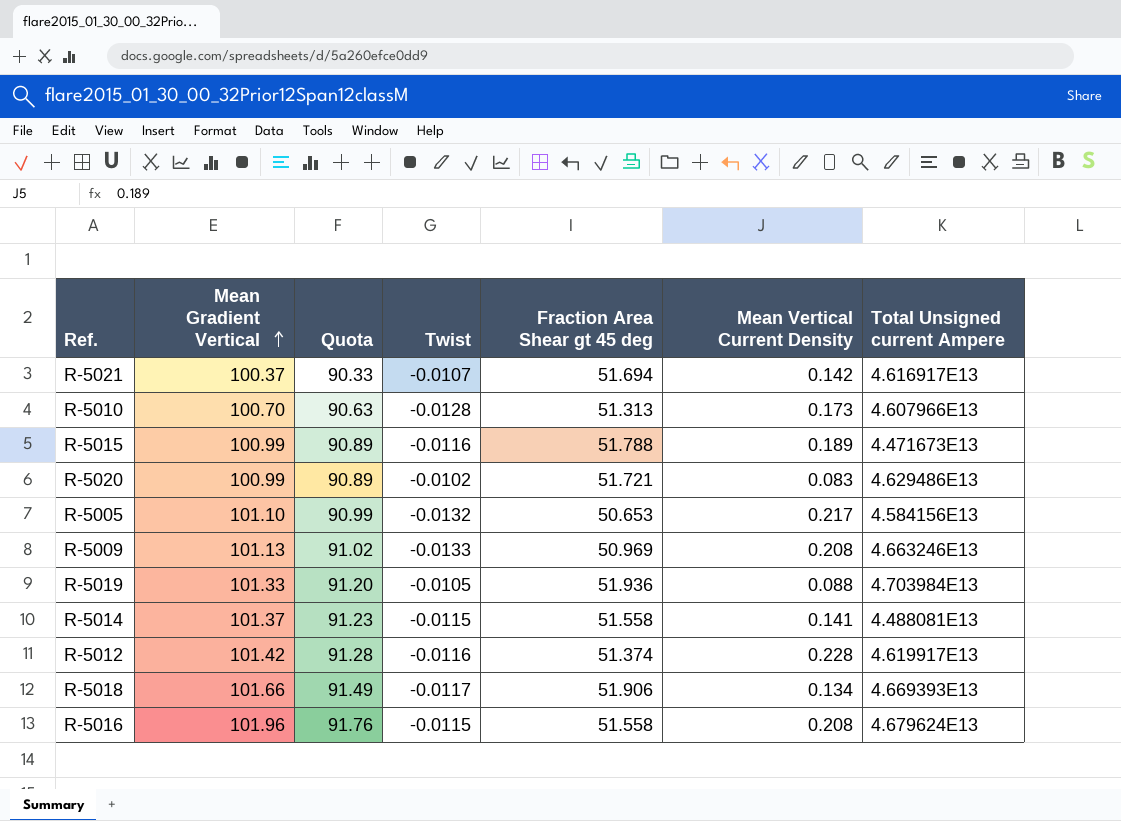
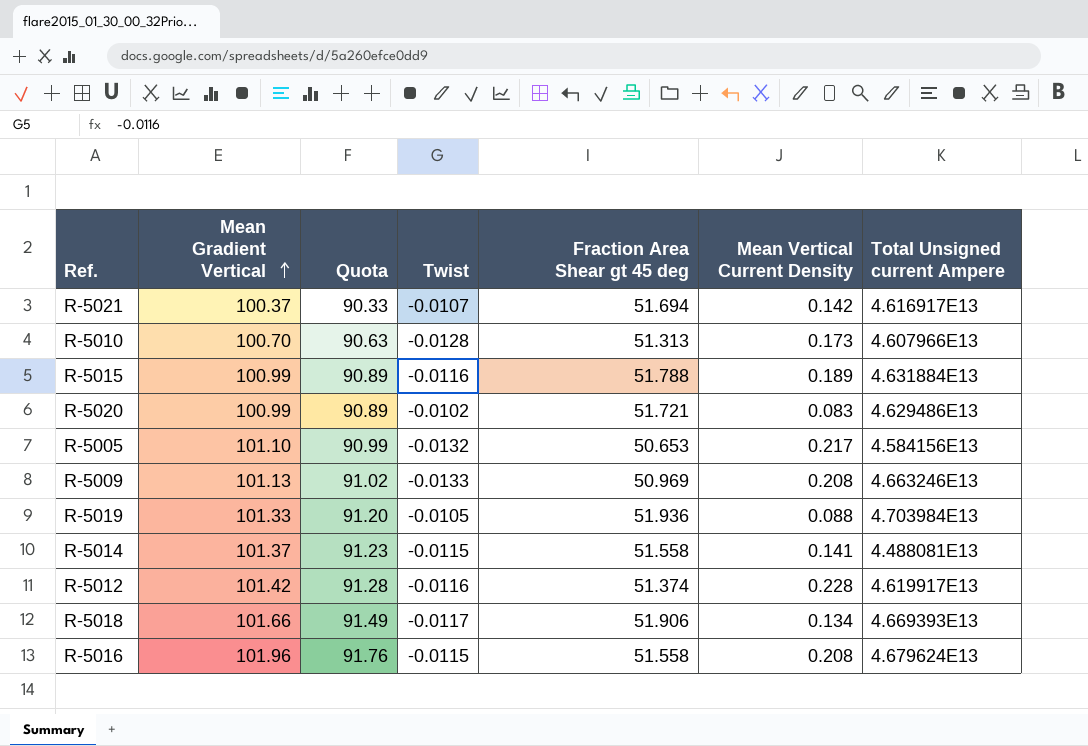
R-5015 | Total Unsigned current Ampere: 4.471673E13 -> 4.631884E13

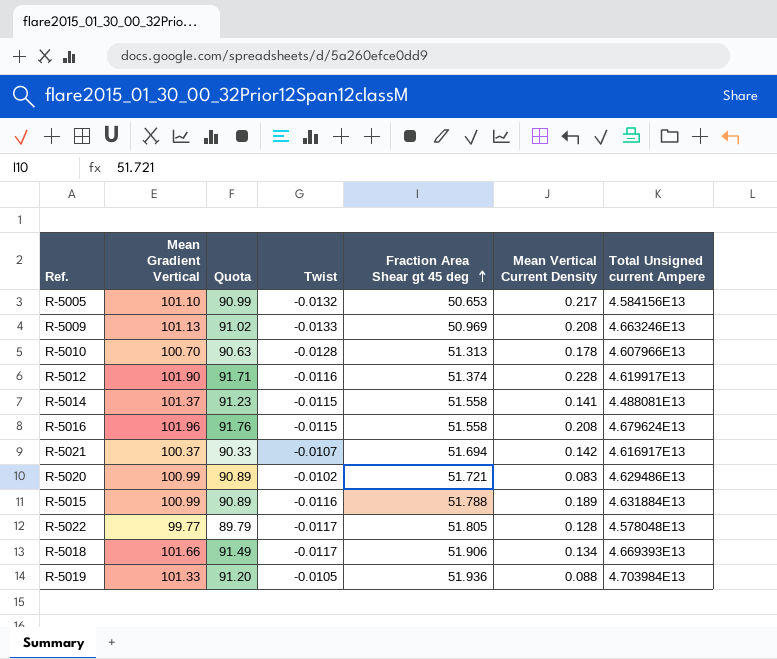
row order: Mean Gradient Vertical ascending -> Fraction Area Shear gt 45 deg ascending
R-5010 | Mean Vertical Current Density: 0.173 -> 0.178
R-5012 | Mean Gradient Vertical: 101.42 -> 101.90
R-5012 | Quota: 91.28 -> 91.71
row R-5022: none -> 99.77 | 89.79 | -0.0117 | 51.805 | 0.128 | 4.578048E13

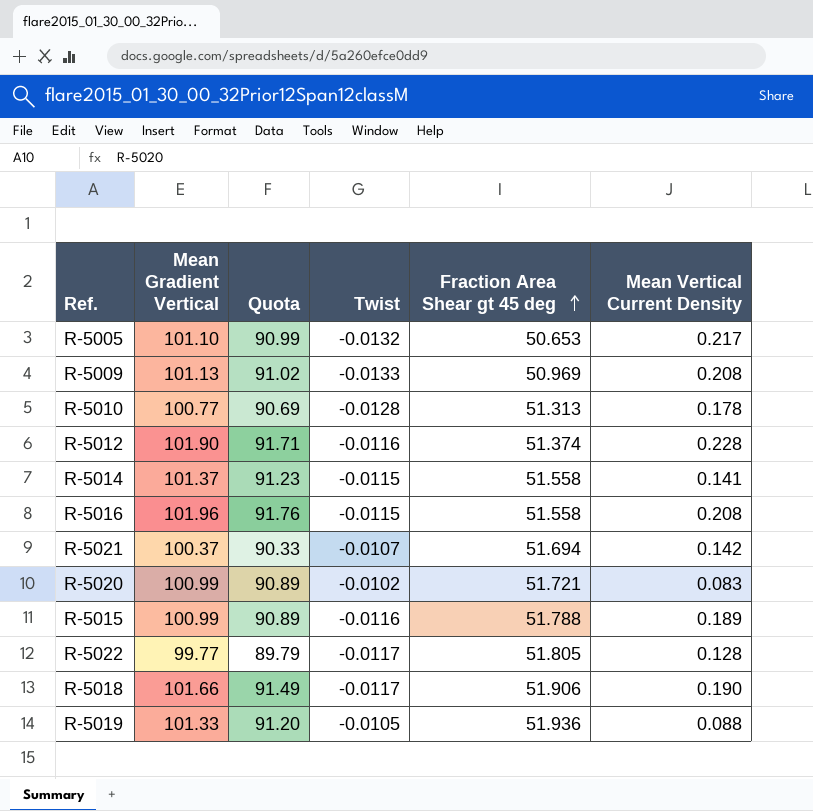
column Total Unsigned current Ampere | position: 7 -> none
R-5010 | Mean Gradient Vertical: 100.70 -> 100.77
R-5010 | Quota: 90.63 -> 90.69
R-5018 | Mean Vertical Current Density: 0.134 -> 0.190

